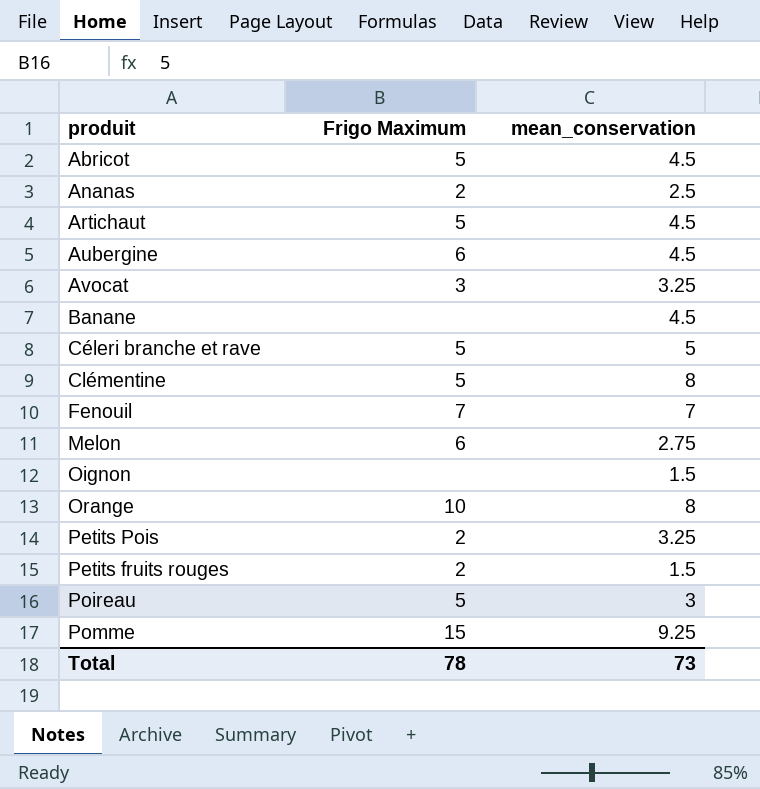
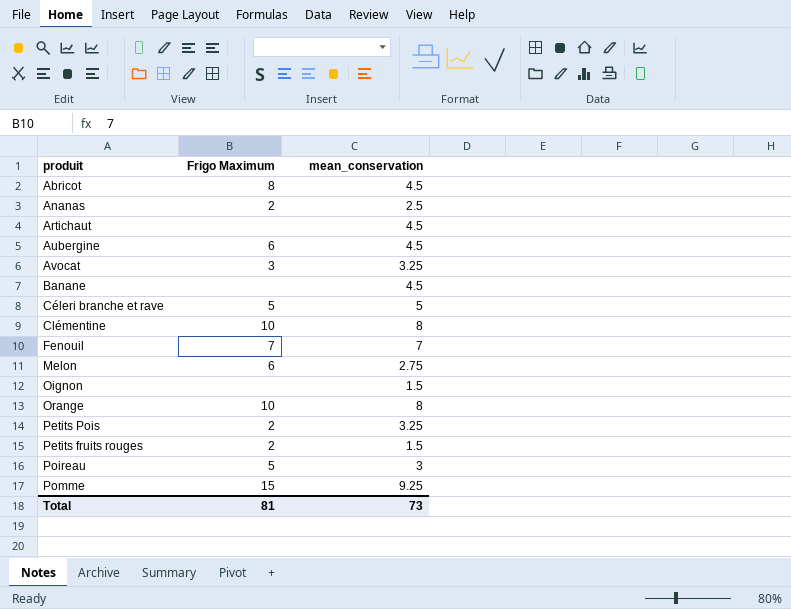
Abricot | Frigo Maximum: 5 -> 8
Artichaut | Frigo Maximum: 5 -> none
Clémentine | Frigo Maximum: 5 -> 10
Total | Frigo Maximum: 78 -> 81

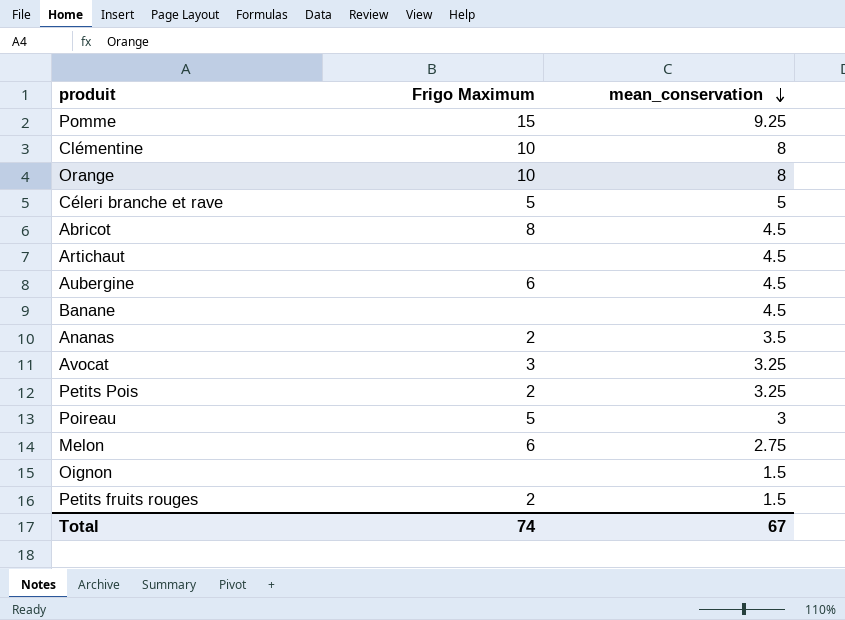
row order: none -> mean_conservation descending
row Fenouil: 7 | 7 -> none
Ananas | mean_conservation: 2.5 -> 3.5
Total | Frigo Maximum: 81 -> 74
Total | mean_conservation: 73 -> 67

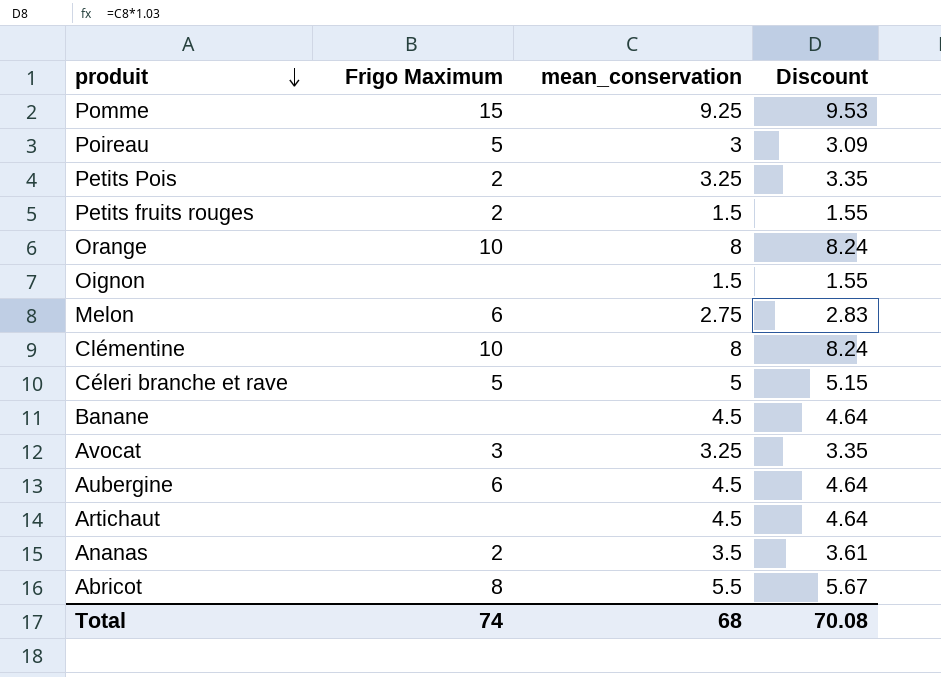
row order: mean_conservation descending -> produit descending
column Discount | formula: none -> [mean_conservation] * 1.03
Abricot | mean_conservation: 4.5 -> 5.5
Total | mean_conservation: 67 -> 68

